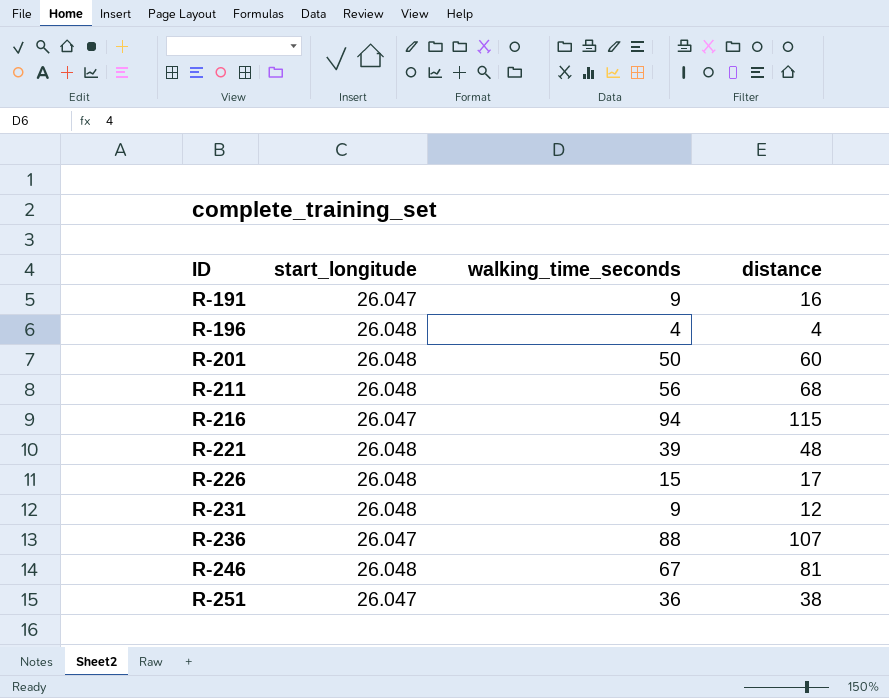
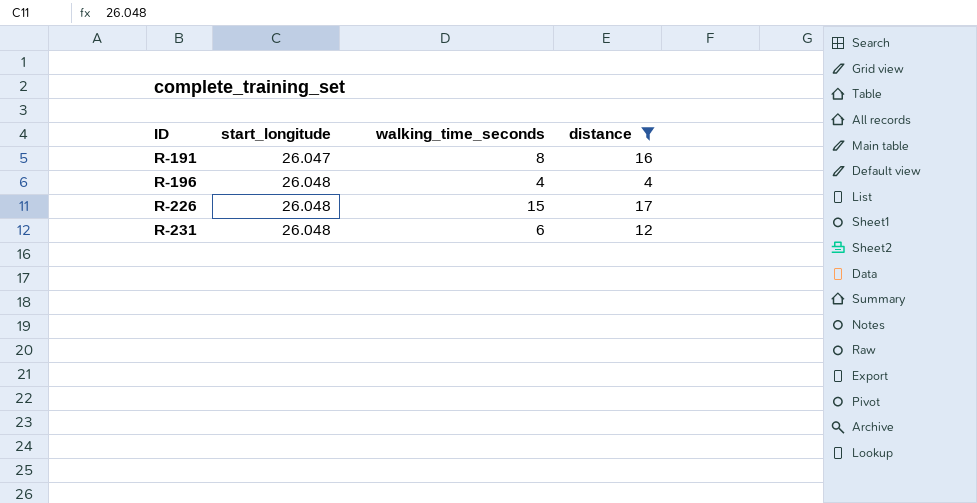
filter: none -> distance <= 17
R-191 | walking_time_seconds: 9 -> 8
R-231 | walking_time_seconds: 9 -> 6

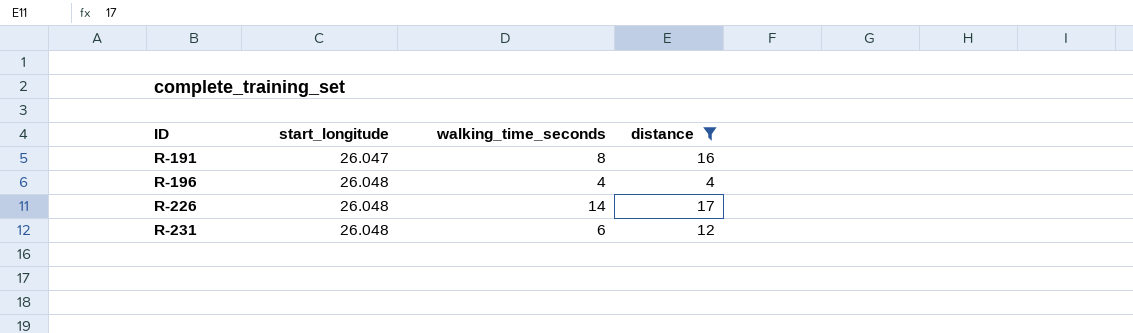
R-226 | walking_time_seconds: 15 -> 14

